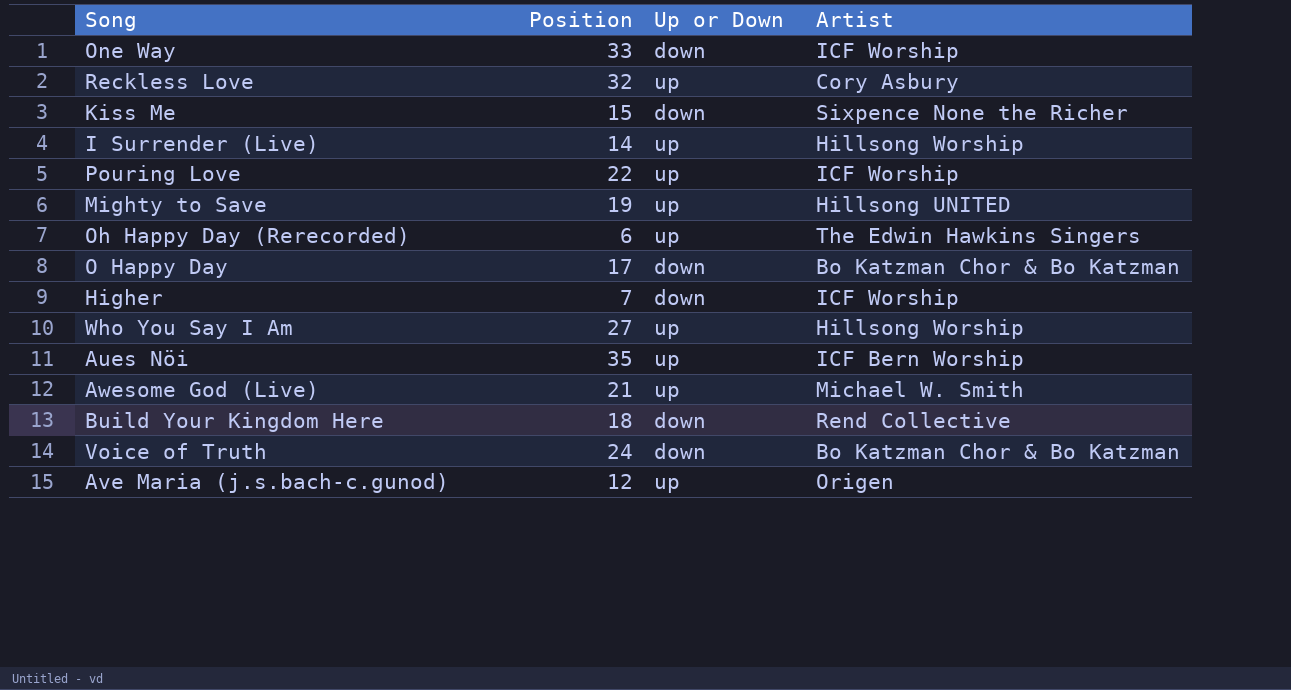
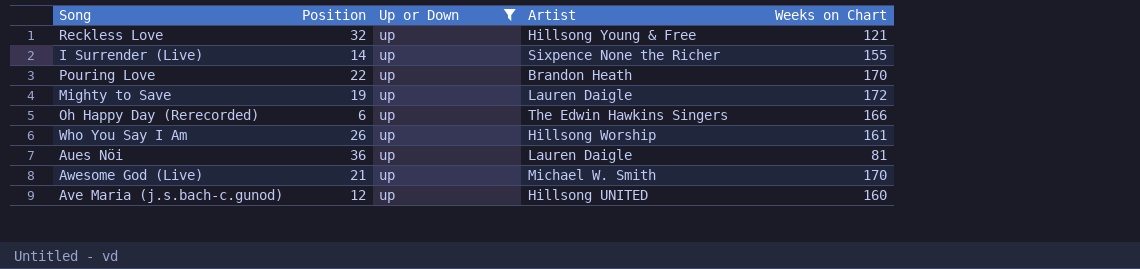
filter: none -> Up or Down = up
column Weeks on Chart | position: none -> 5
Reckless Love | Artist: Cory Asbury -> Hillsong Young & Free
I Surrender (Live) | Artist: Hillsong Worship -> Sixpence None the Richer
Pouring Love | Artist: ICF Worship -> Brandon Heath
Mighty to Save | Artist: Hillsong UNITED -> Lauren Daigle
Who You Say I Am | Position: 27 -> 26
Aues Nöi | Position: 35 -> 36
Aues Nöi | Artist: ICF Bern Worship -> Lauren Daigle
Ave Maria (j.s.bach-c.gunod) | Artist: Origen -> Hillsong UNITED

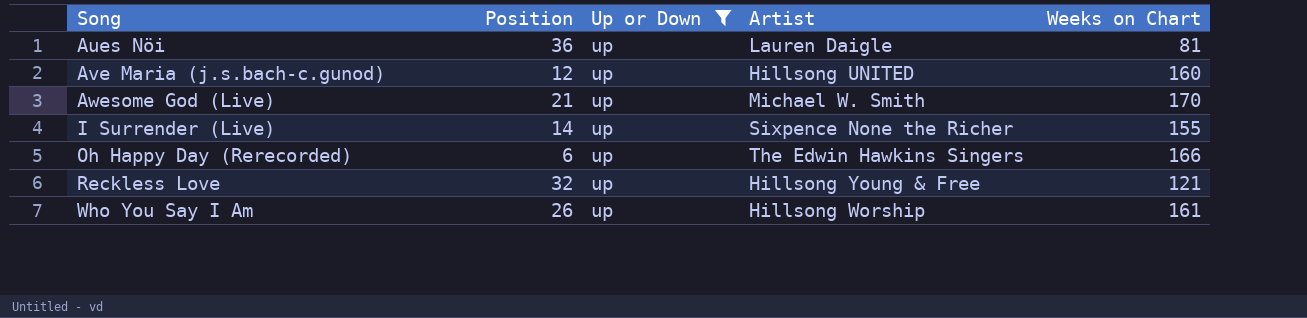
row order: none -> Song ascending
row Pouring Love: 22 | up | Brandon Heath | 170 -> none
row Mighty to Save: 19 | up | Lauren Daigle | 172 -> none

